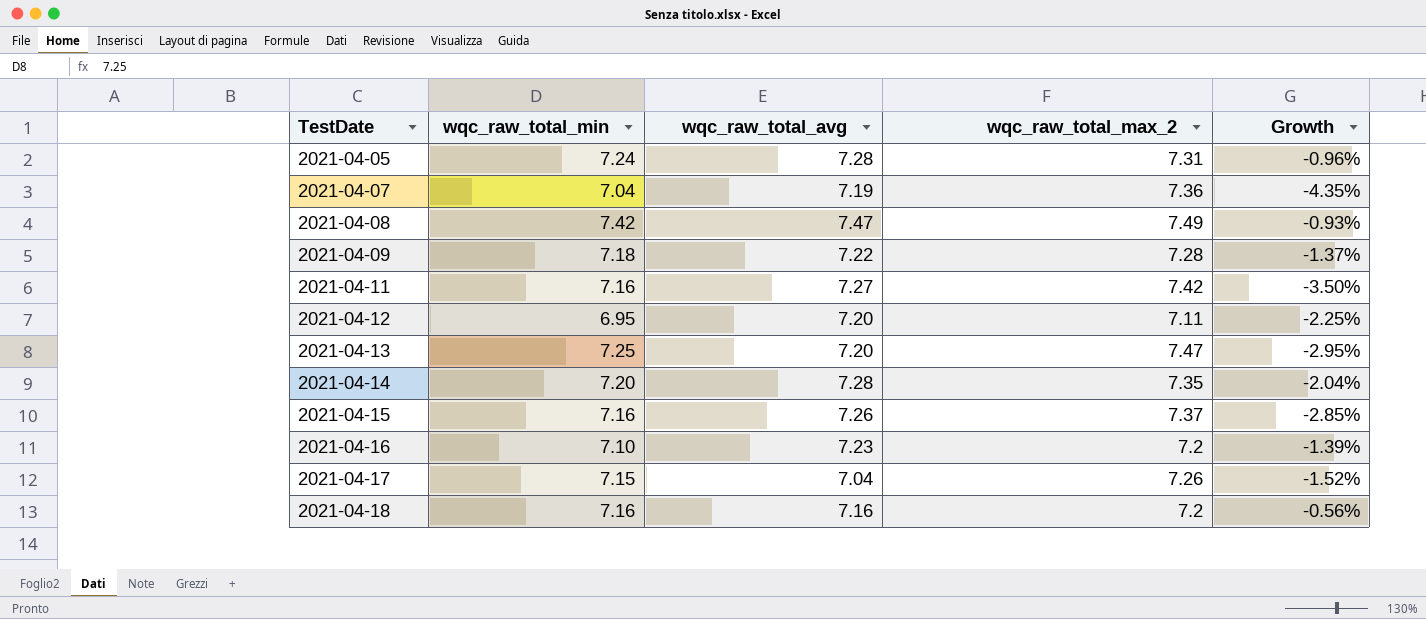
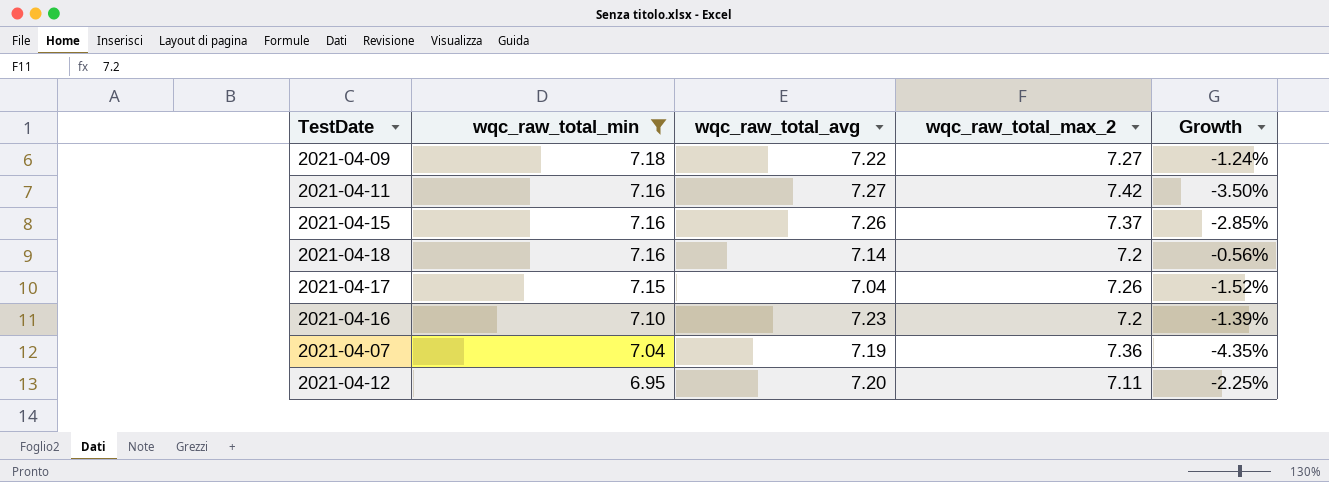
filter: none -> wqc_raw_total_min <= 7.18
row order: TestDate ascending -> wqc_raw_total_min descending
2021-04-09 | wqc_raw_total_max_2: 7.28 -> 7.27
2021-04-09 | Growth: -1.37% -> -1.24%
2021-04-18 | wqc_raw_total_avg: 7.16 -> 7.14

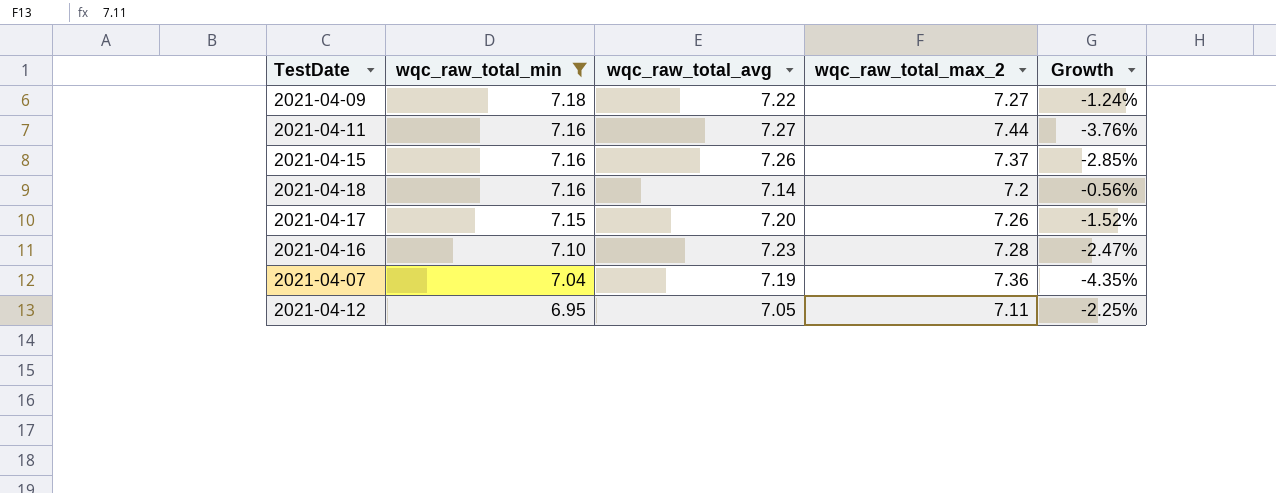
2021-04-11 | wqc_raw_total_max_2: 7.42 -> 7.44
2021-04-11 | Growth: -3.50% -> -3.76%
2021-04-17 | wqc_raw_total_avg: 7.04 -> 7.20
2021-04-16 | wqc_raw_total_max_2: 7.2 -> 7.28
2021-04-16 | Growth: -1.39% -> -2.47%
2021-04-12 | wqc_raw_total_avg: 7.20 -> 7.05

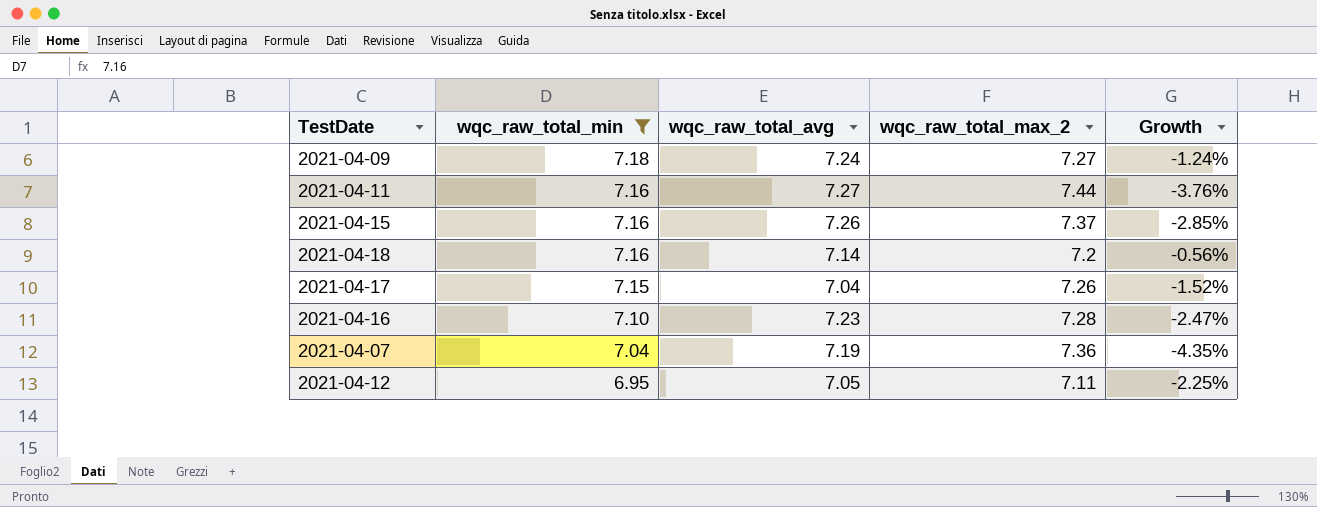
2021-04-09 | wqc_raw_total_avg: 7.22 -> 7.24
2021-04-17 | wqc_raw_total_avg: 7.20 -> 7.04

